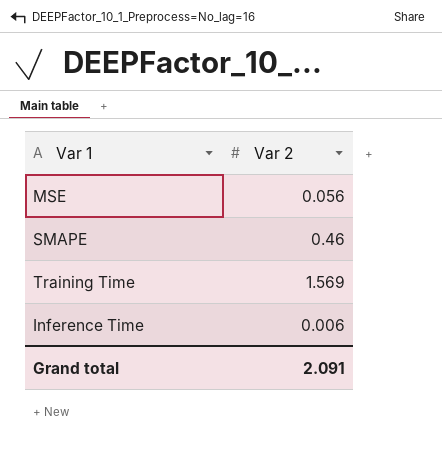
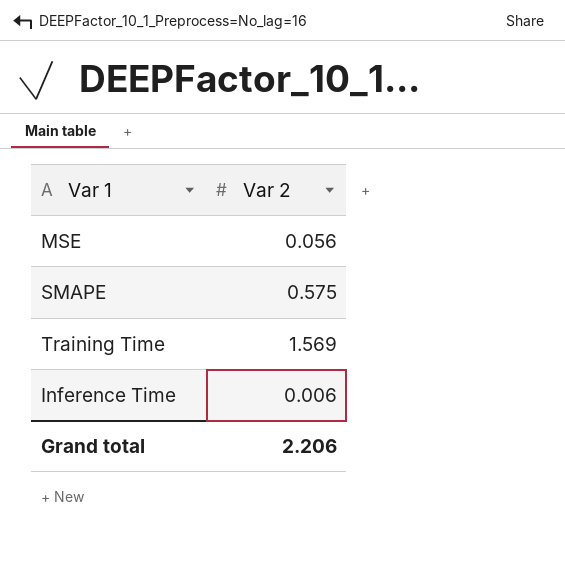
SMAPE | Var 2: 0.46 -> 0.575
Grand total | Var 2: 2.091 -> 2.206

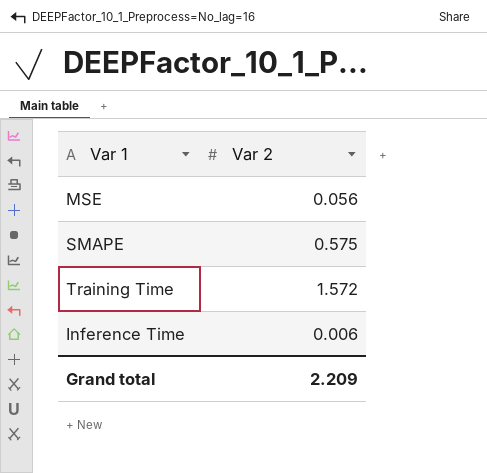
Training Time | Var 2: 1.569 -> 1.572
Grand total | Var 2: 2.206 -> 2.209

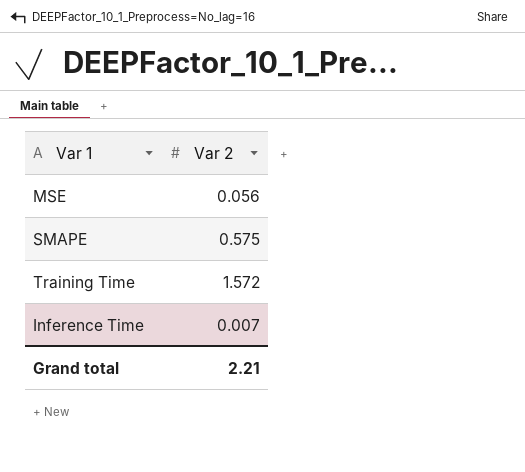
Inference Time | Var 2: 0.006 -> 0.007
Grand total | Var 2: 2.209 -> 2.21

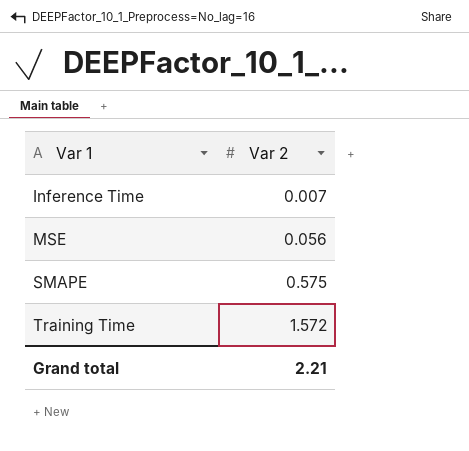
row order: none -> Var 1 ascending

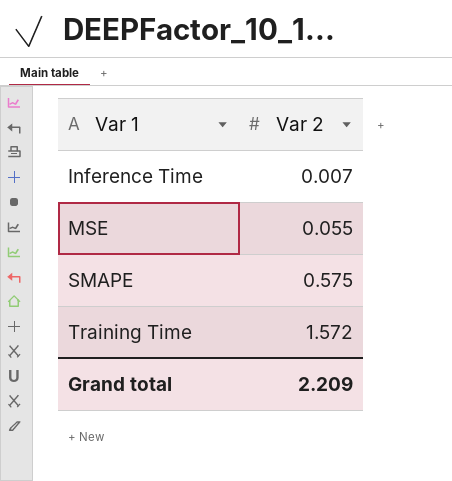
MSE | Var 2: 0.056 -> 0.055
Grand total | Var 2: 2.21 -> 2.209

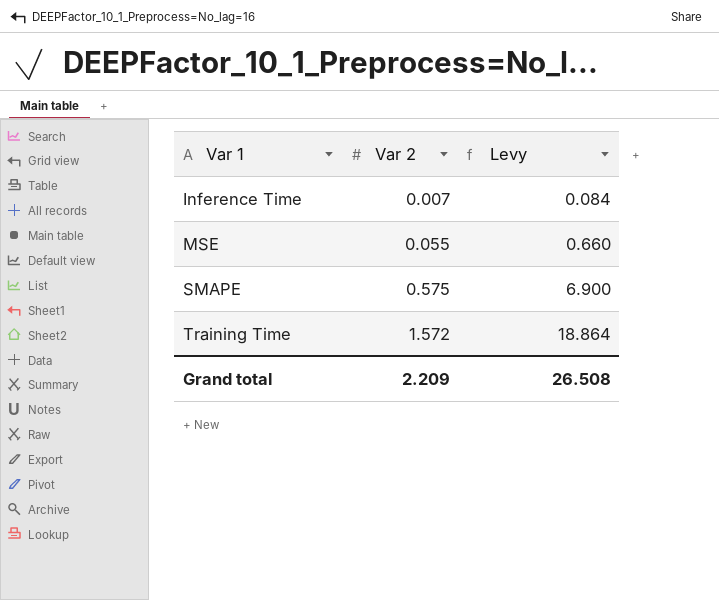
column Levy | formula: none -> [Var 2] * 12

